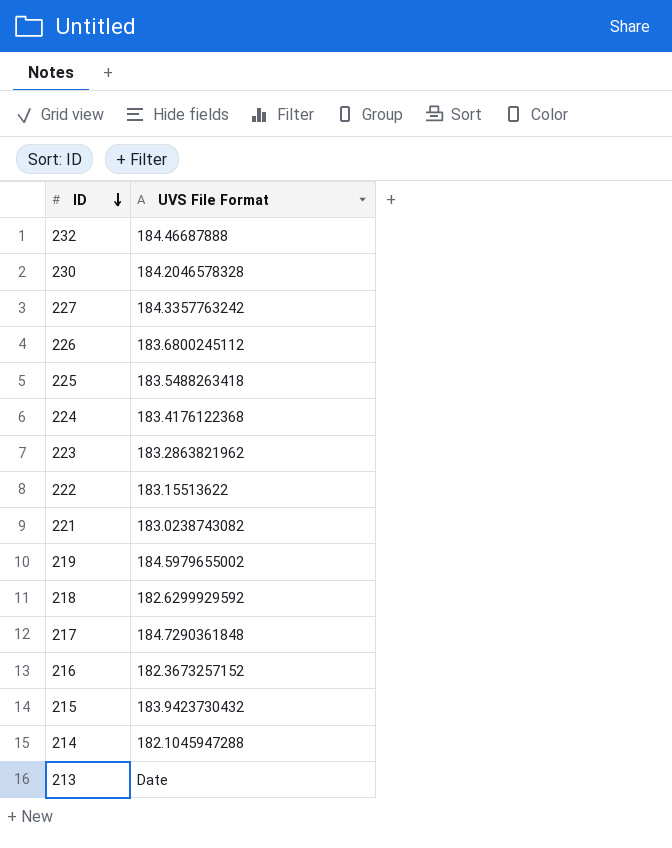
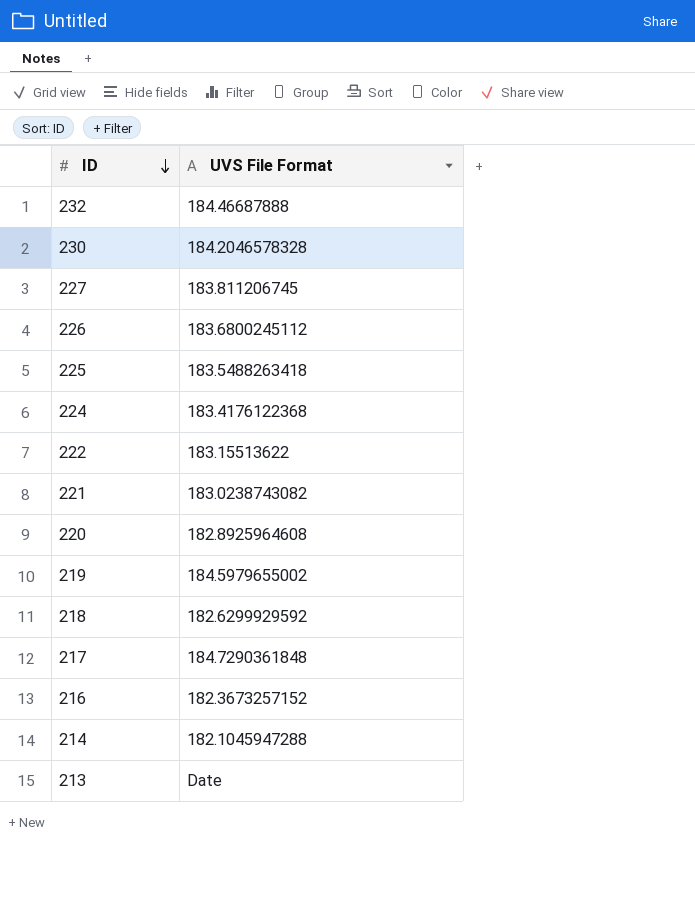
row 223: 183.2863821962 -> none
row 215: 183.9423730432 -> none
227 | UVS File Format: 184.3357763242 -> 183.811206745
row 220: none -> 182.8925964608

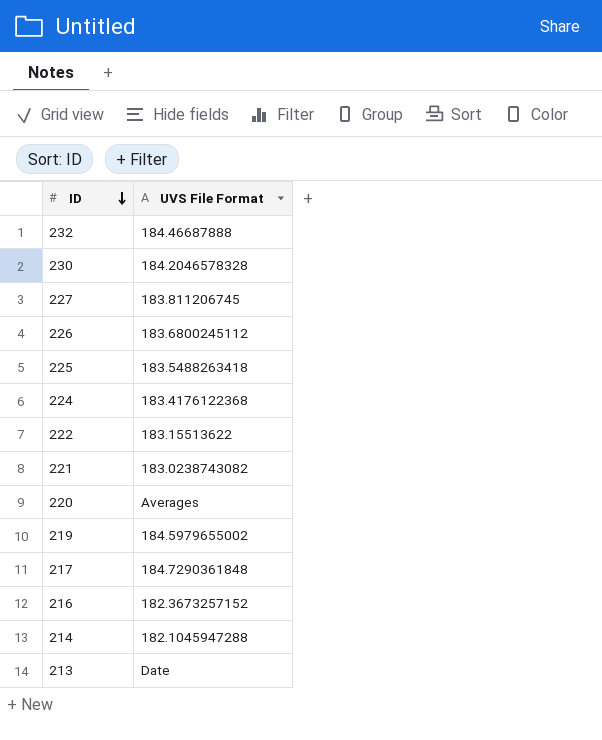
row 218: 182.6299929592 -> none
220 | UVS File Format: 182.8925964608 -> Averages

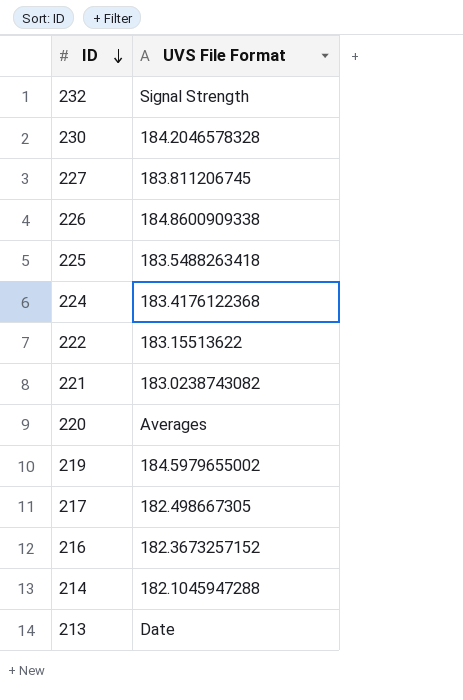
232 | UVS File Format: 184.46687888 -> Signal Strength
226 | UVS File Format: 183.6800245112 -> 184.8600909338
217 | UVS File Format: 184.7290361848 -> 182.498667305

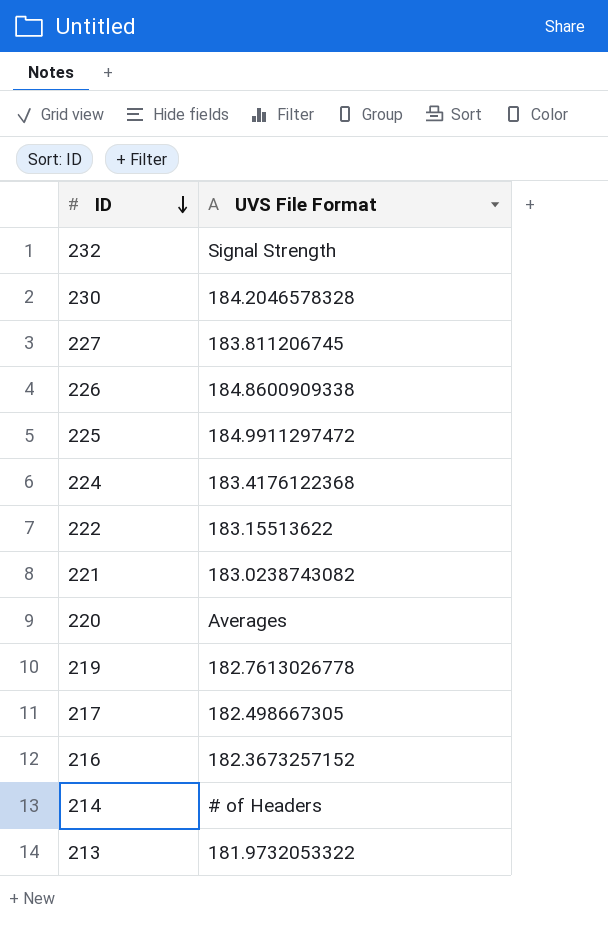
225 | UVS File Format: 183.5488263418 -> 184.9911297472
219 | UVS File Format: 184.5979655002 -> 182.7613026778
214 | UVS File Format: 182.1045947288 -> # of Headers
213 | UVS File Format: Date -> 181.9732053322

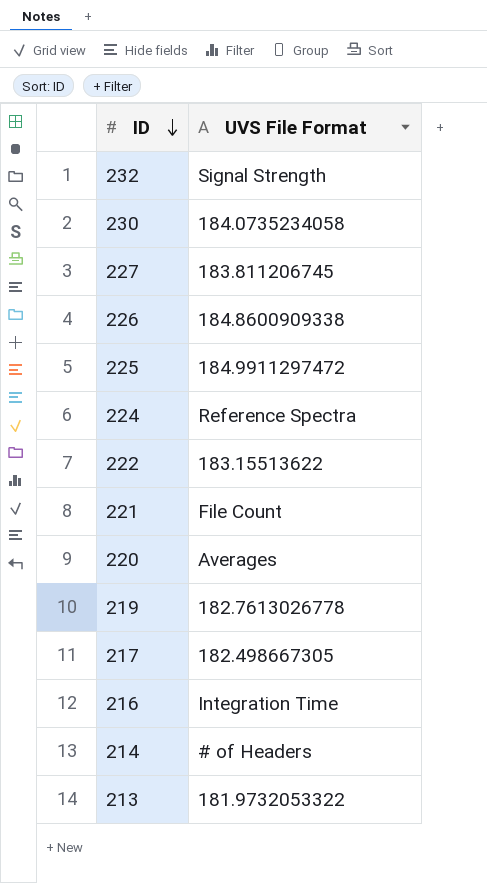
230 | UVS File Format: 184.2046578328 -> 184.0735234058
224 | UVS File Format: 183.4176122368 -> Reference Spectra
221 | UVS File Format: 183.0238743082 -> File Count
216 | UVS File Format: 182.3673257152 -> Integration Time

